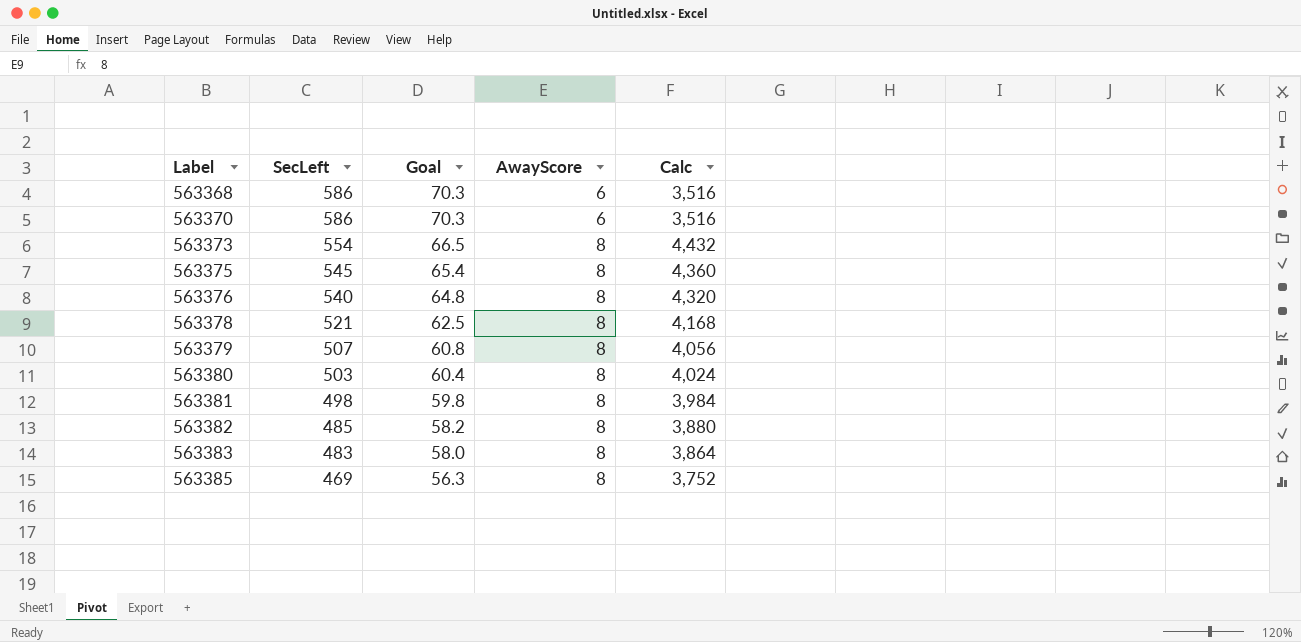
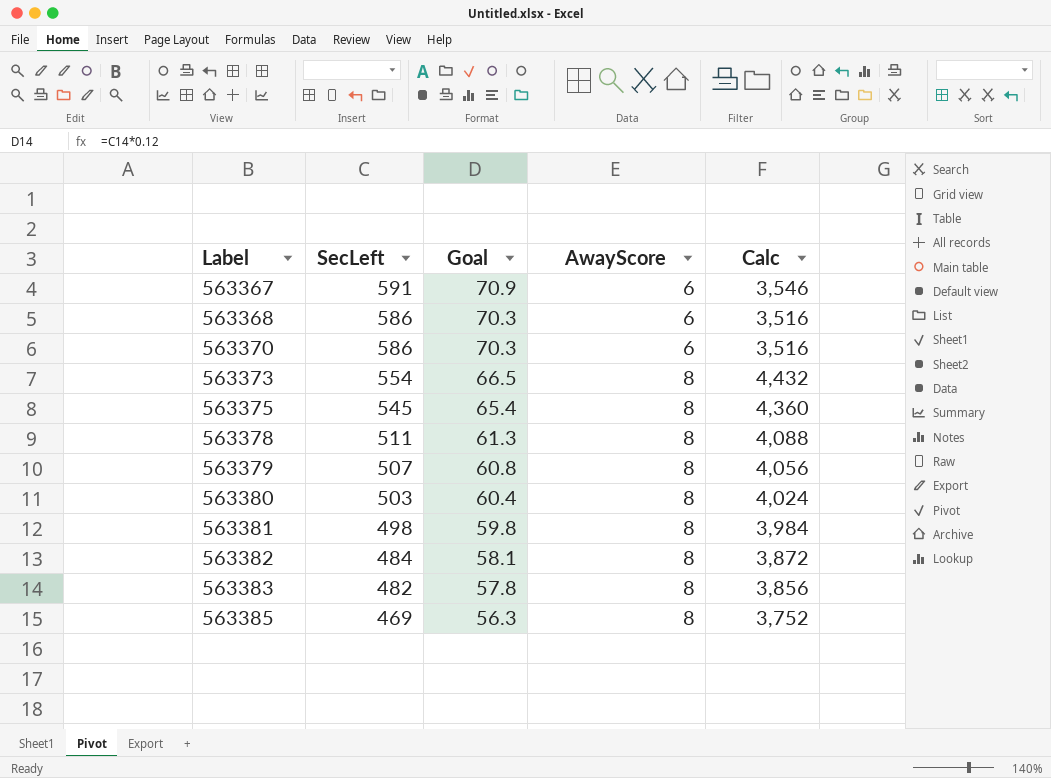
row 563376: 540 | 64.8 | 8 | 4,320 -> none
row 563367: none -> 591 | 70.9 | 6 | 3,546
563378 | SecLeft: 521 -> 511
563378 | Goal: 62.5 -> 61.3
563378 | Calc: 4,168 -> 4,088
563382 | SecLeft: 485 -> 484
563382 | Goal: 58.2 -> 58.1
563382 | Calc: 3,880 -> 3,872
563383 | SecLeft: 483 -> 482
563383 | Goal: 58.0 -> 57.8
563383 | Calc: 3,864 -> 3,856

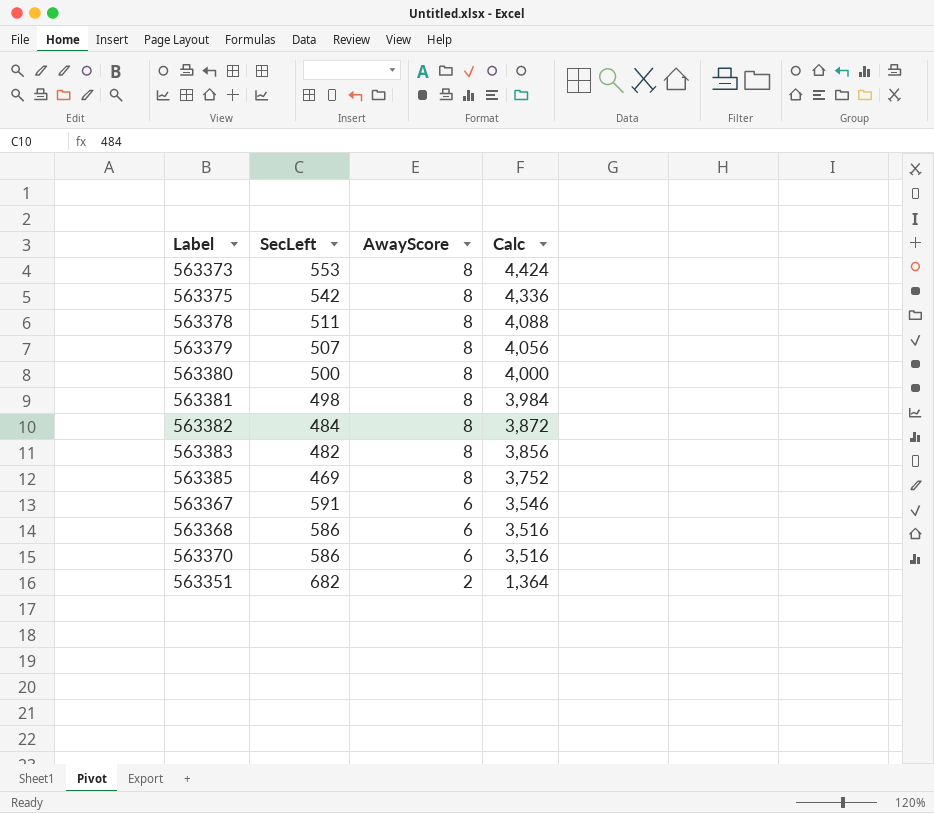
row order: Label ascending -> AwayScore descending
column Goal | formula: [SecLeft] * 0.12 -> none
563373 | SecLeft: 554 -> 553
563373 | Calc: 4,432 -> 4,424
563375 | SecLeft: 545 -> 542
563375 | Calc: 4,360 -> 4,336
563380 | SecLeft: 503 -> 500
563380 | Calc: 4,024 -> 4,000
row 563351: none -> 682 | 2 | 1,364

